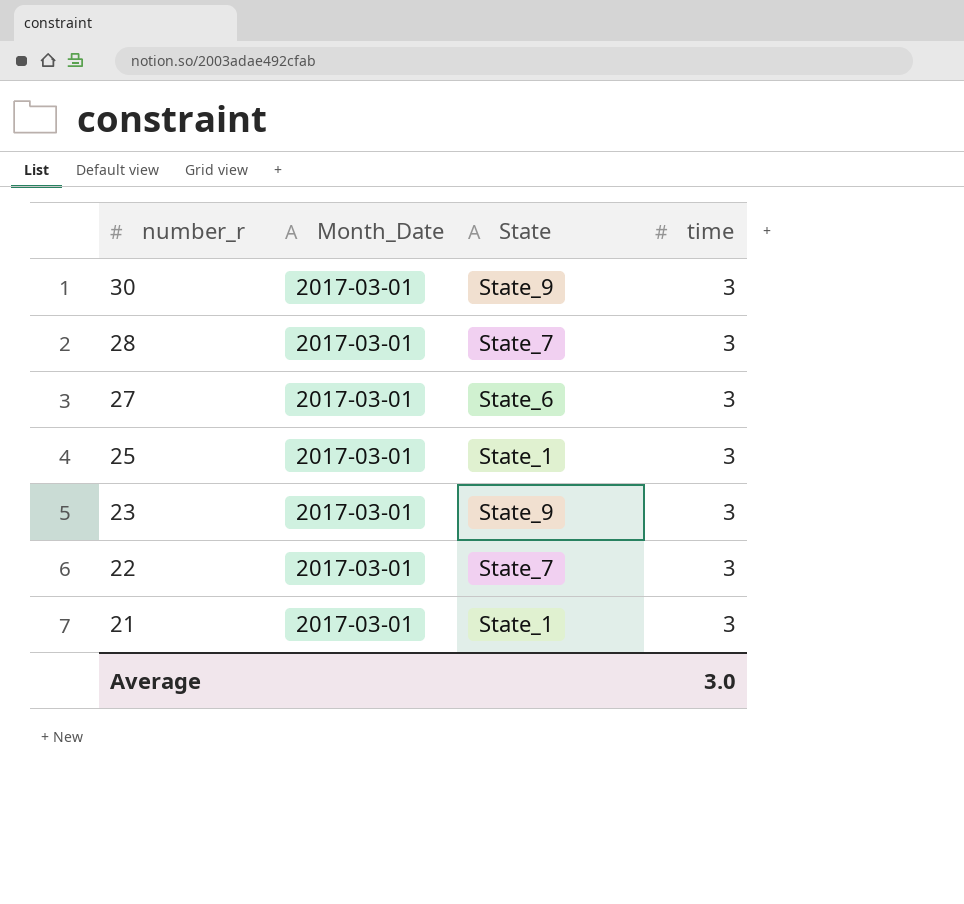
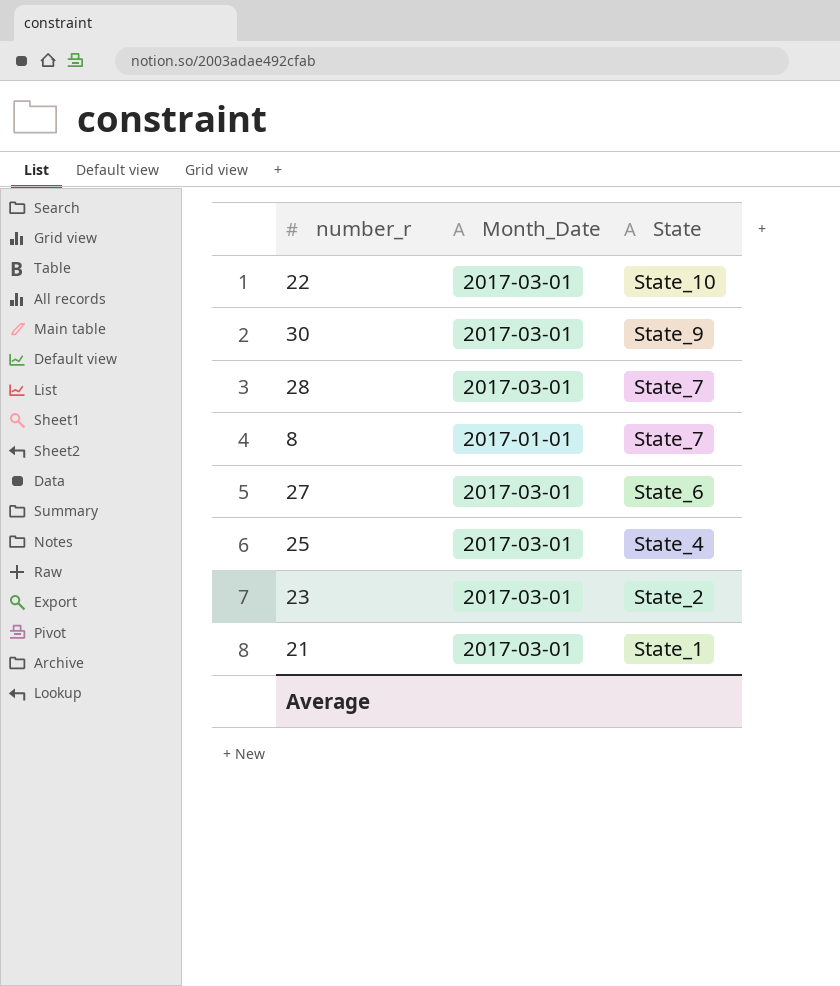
row order: number_r descending -> State descending
column time | position: 4 -> none
22 | State: State_7 -> State_10
row 8: none -> 2017-01-01 | State_7
25 | State: State_1 -> State_4
23 | State: State_9 -> State_2

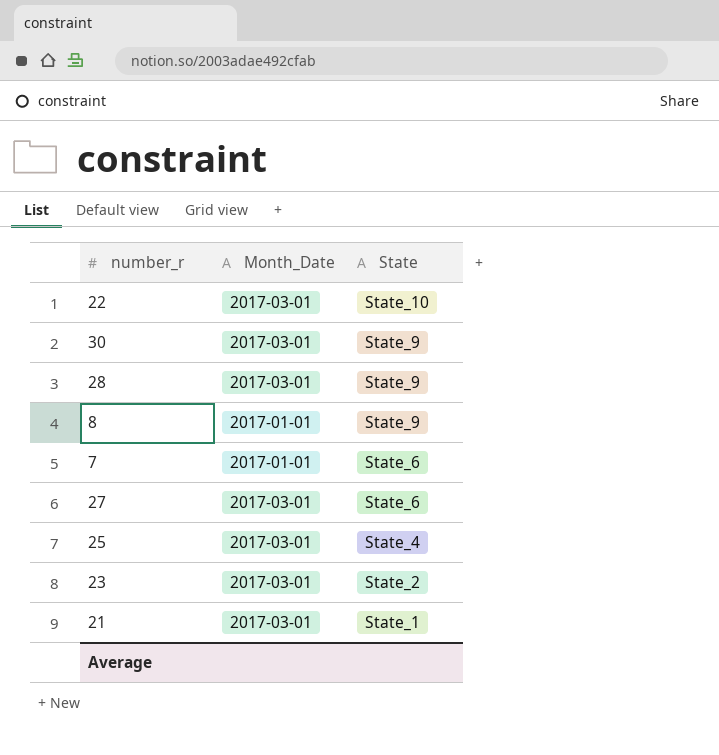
28 | State: State_7 -> State_9
8 | State: State_7 -> State_9
row 7: none -> 2017-01-01 | State_6

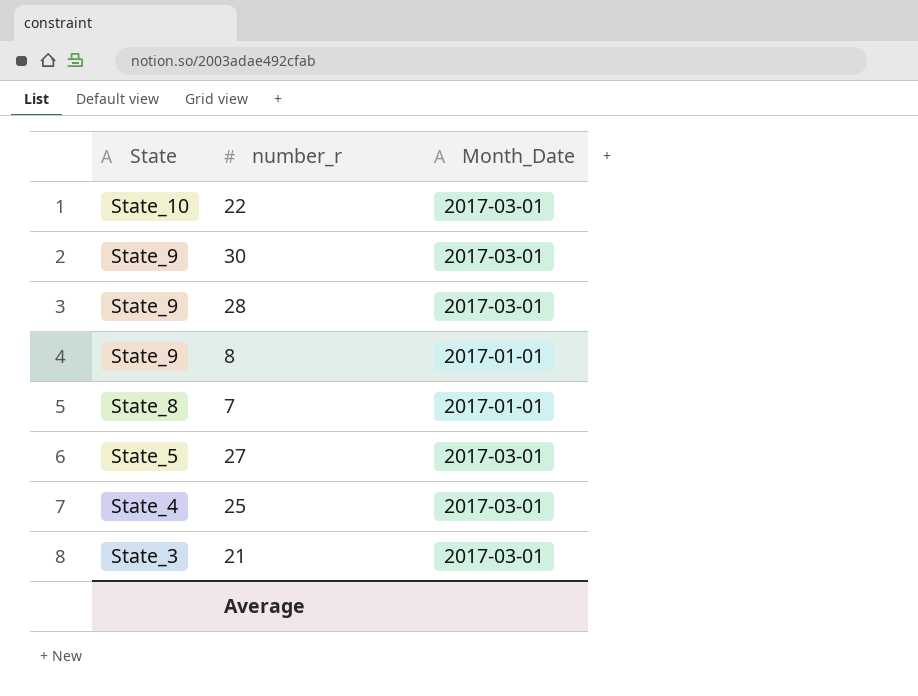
column State | position: 3 -> 1
row 23: 2017-03-01 | State_2 -> none
7 | State: State_6 -> State_8
27 | State: State_6 -> State_5
21 | State: State_1 -> State_3

